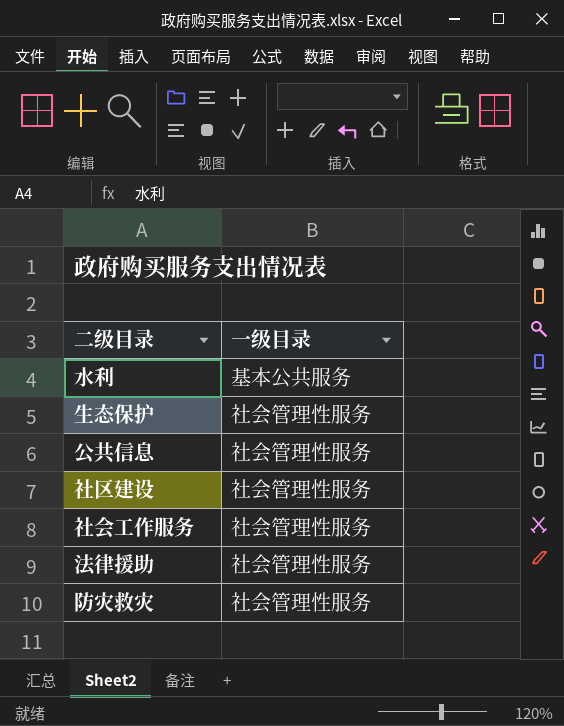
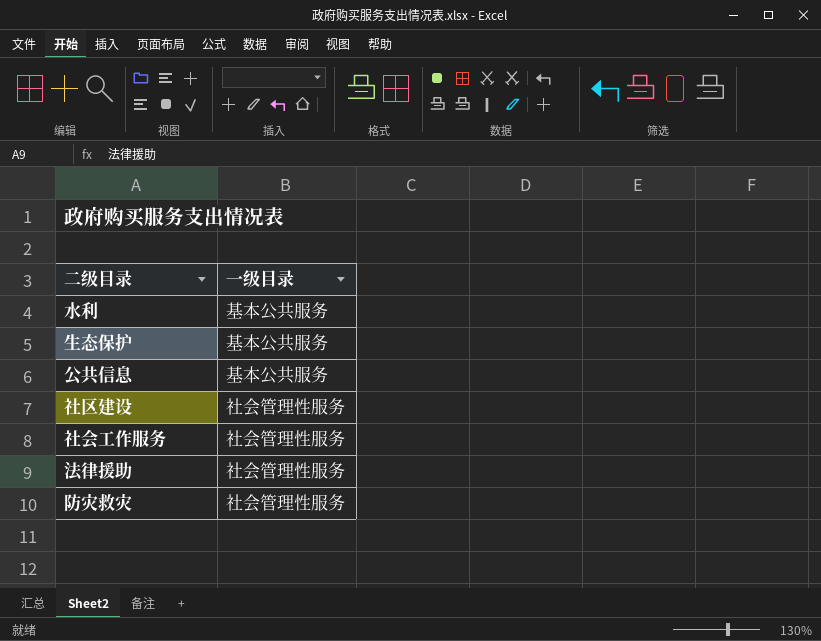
生态保护 | 一级目录: 社会管理性服务 -> 基本公共服务
公共信息 | 一级目录: 社会管理性服务 -> 基本公共服务

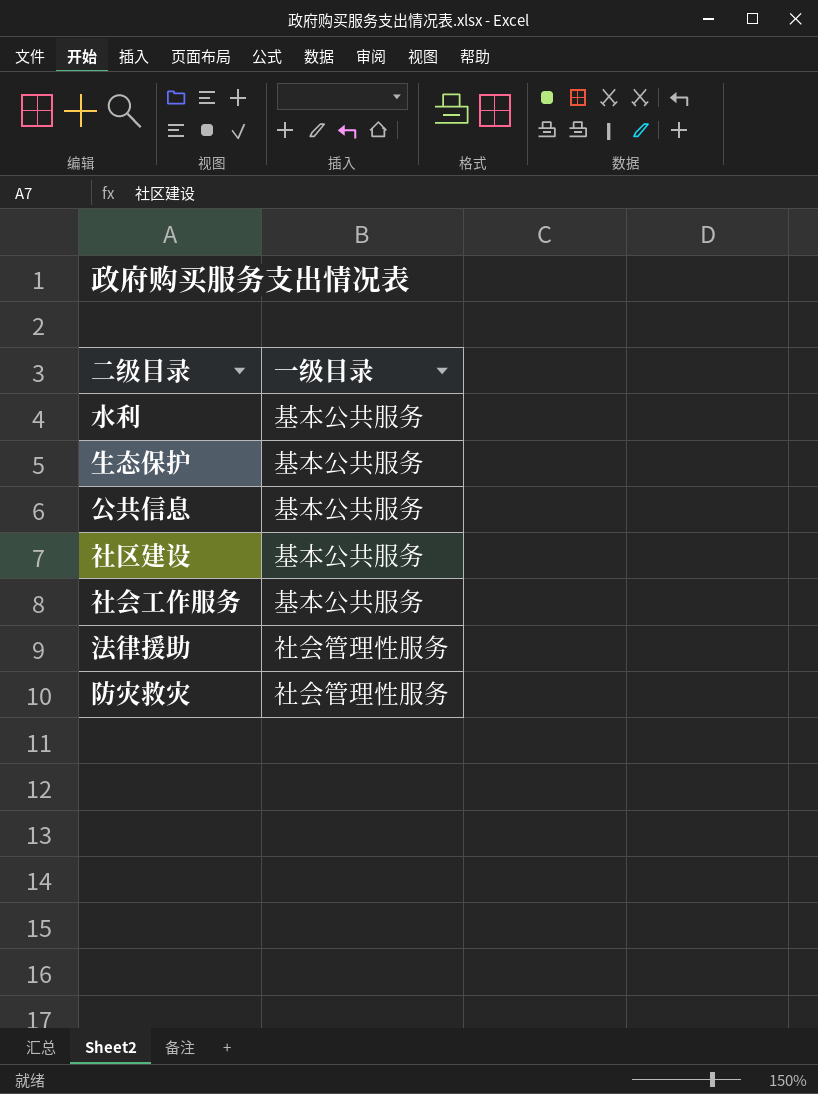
社区建设 | 一级目录: 社会管理性服务 -> 基本公共服务
社会工作服务 | 一级目录: 社会管理性服务 -> 基本公共服务

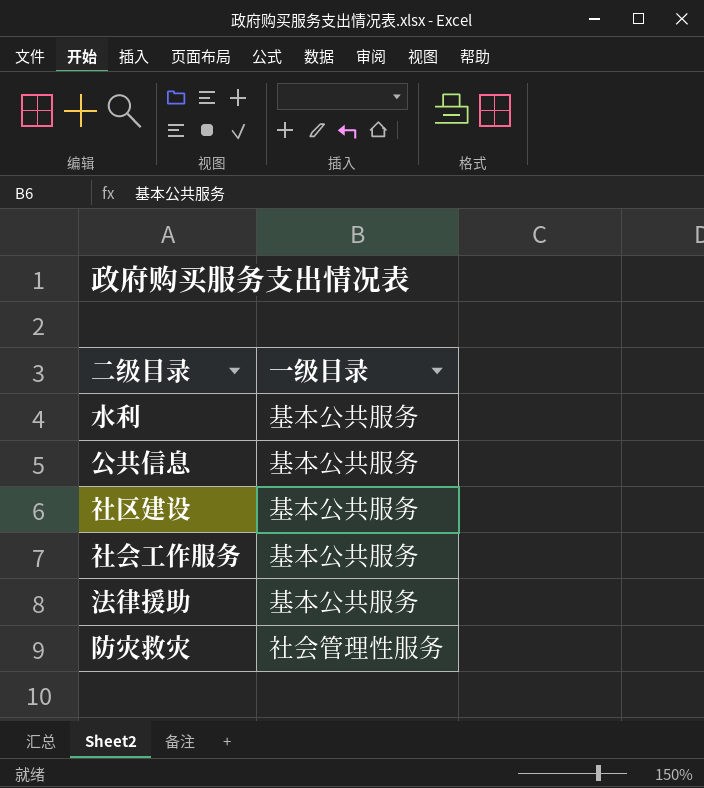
row 生态保护: 基本公共服务 -> none
法律援助 | 一级目录: 社会管理性服务 -> 基本公共服务

